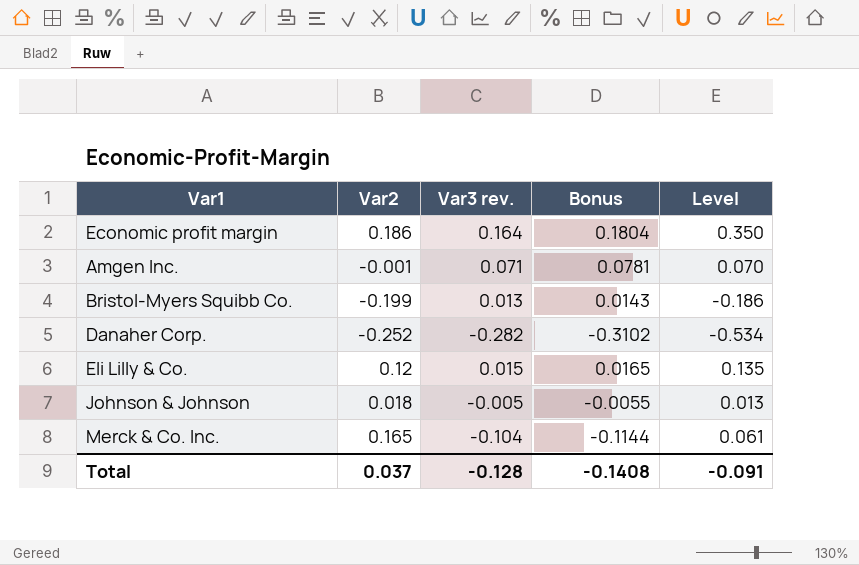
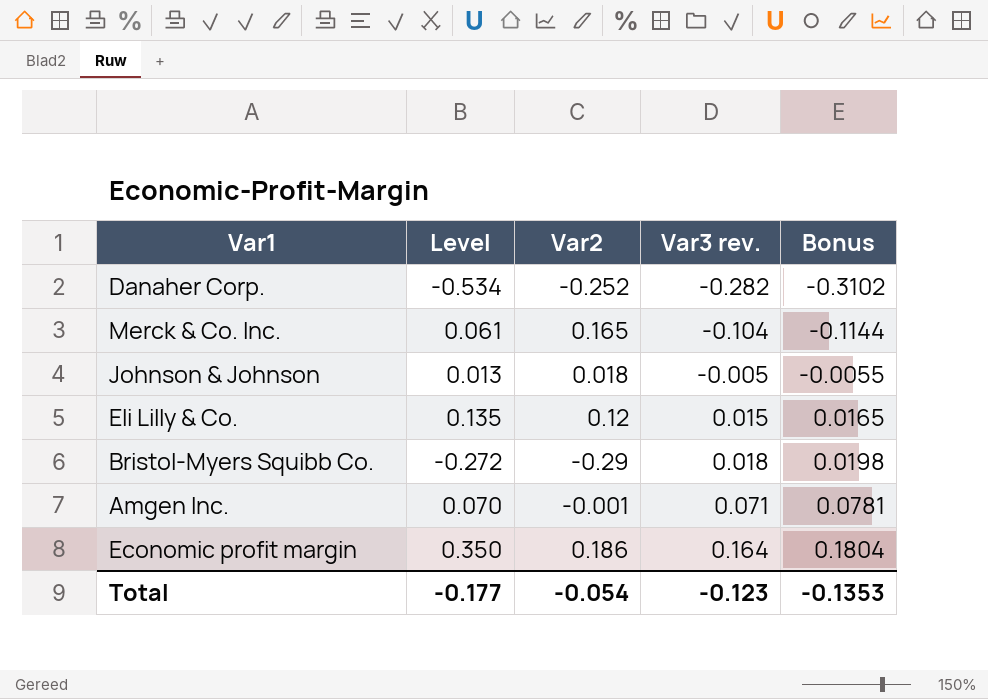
row order: none -> Var3 rev. ascending
column Level | position: 5 -> 2
Bristol-Myers Squibb Co. | Level: -0.186 -> -0.272
Bristol-Myers Squibb Co. | Var2: -0.199 -> -0.29
Bristol-Myers Squibb Co. | Var3 rev.: 0.013 -> 0.018
Bristol-Myers Squibb Co. | Bonus: 0.0143 -> 0.0198
Total | Level: -0.091 -> -0.177
Total | Var2: 0.037 -> -0.054
Total | Var3 rev.: -0.128 -> -0.123
Total | Bonus: -0.1408 -> -0.1353

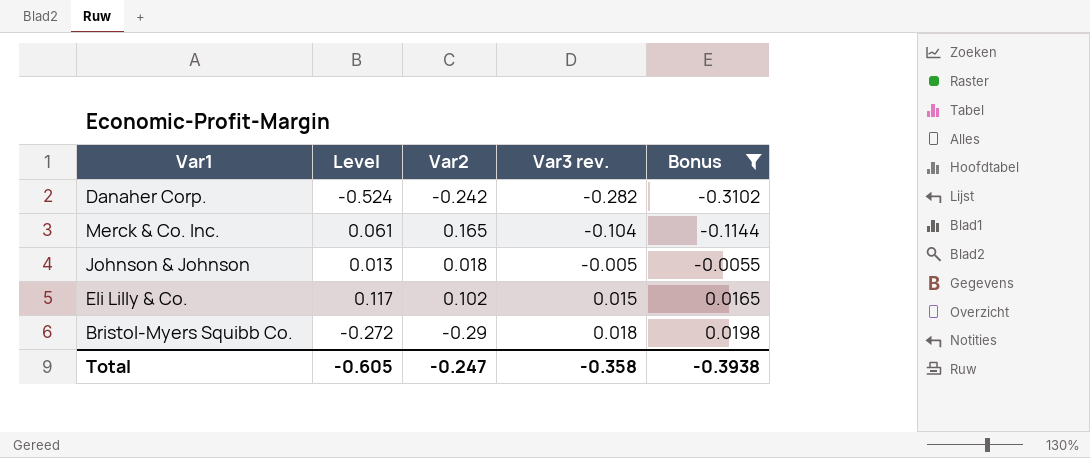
filter: none -> Bonus <= 0.0198
Danaher Corp. | Level: -0.534 -> -0.524
Danaher Corp. | Var2: -0.252 -> -0.242
Eli Lilly & Co. | Level: 0.135 -> 0.117
Eli Lilly & Co. | Var2: 0.12 -> 0.102
Total | Level: -0.177 -> -0.605
Total | Var2: -0.054 -> -0.247
Total | Var3 rev.: -0.123 -> -0.358
Total | Bonus: -0.1353 -> -0.3938

